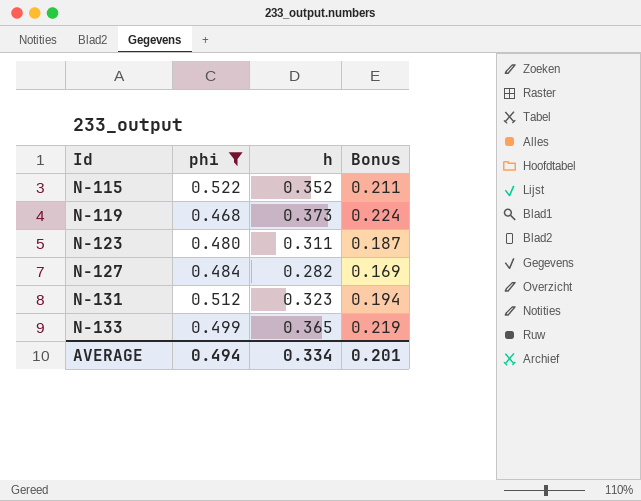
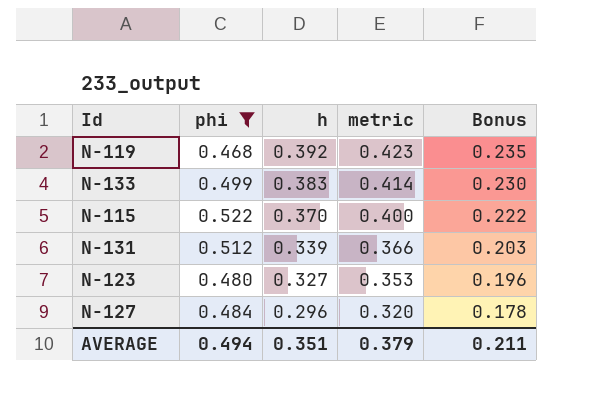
row order: Id ascending -> h descending
column metric | formula: none -> [h] * 1.08
N-119 | h: 0.373 -> 0.392
N-119 | Bonus: 0.224 -> 0.235
N-133 | h: 0.365 -> 0.383
N-133 | Bonus: 0.219 -> 0.230
N-115 | h: 0.352 -> 0.370
N-115 | Bonus: 0.211 -> 0.222
N-131 | h: 0.323 -> 0.339
N-131 | Bonus: 0.194 -> 0.203
N-123 | h: 0.311 -> 0.327
N-123 | Bonus: 0.187 -> 0.196
N-127 | h: 0.282 -> 0.296
N-127 | Bonus: 0.169 -> 0.178
AVERAGE | h: 0.334 -> 0.351
AVERAGE | Bonus: 0.201 -> 0.211

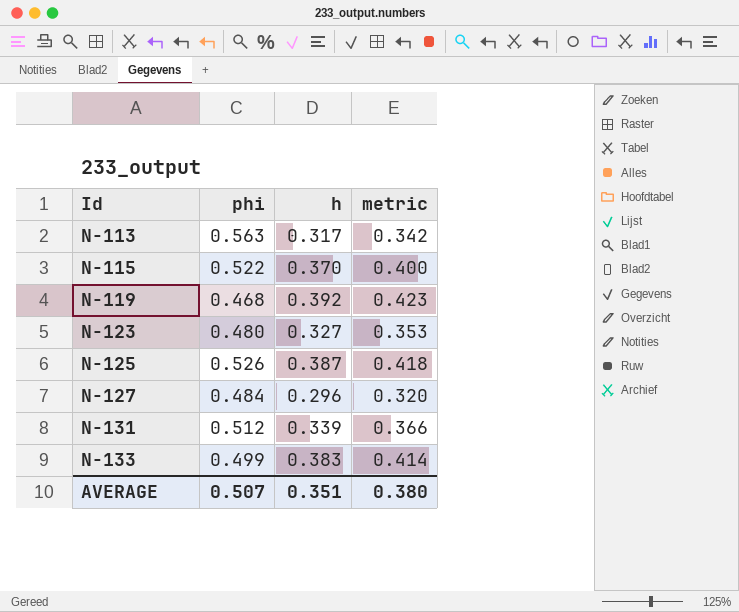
filter: phi <= 0.522 -> none
row order: h descending -> Id ascending
column Bonus | formula: [h] * 0.6 -> none
AVERAGE | phi: 0.494 -> 0.507
AVERAGE | metric: 0.379 -> 0.380

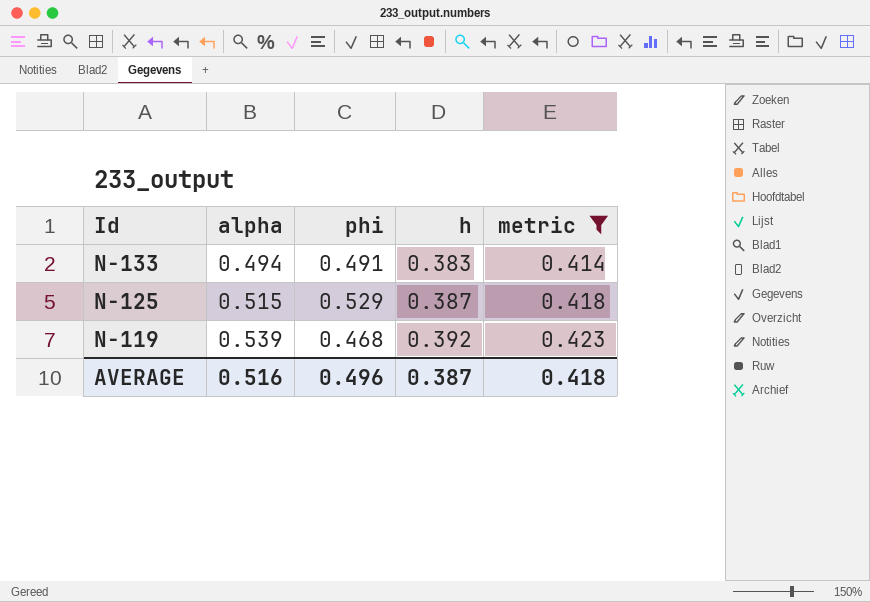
filter: none -> metric >= 0.414
row order: Id ascending -> Id descending
column alpha | position: none -> 2
N-133 | phi: 0.499 -> 0.491
N-125 | phi: 0.526 -> 0.529
AVERAGE | phi: 0.507 -> 0.496
AVERAGE | h: 0.351 -> 0.387
AVERAGE | metric: 0.380 -> 0.418

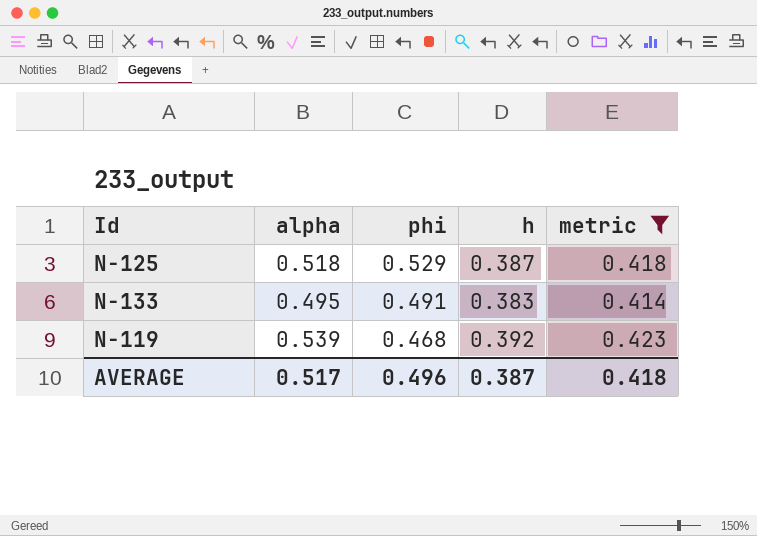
row order: Id descending -> phi descending
N-125 | alpha: 0.515 -> 0.518
N-133 | alpha: 0.494 -> 0.495
AVERAGE | alpha: 0.516 -> 0.517

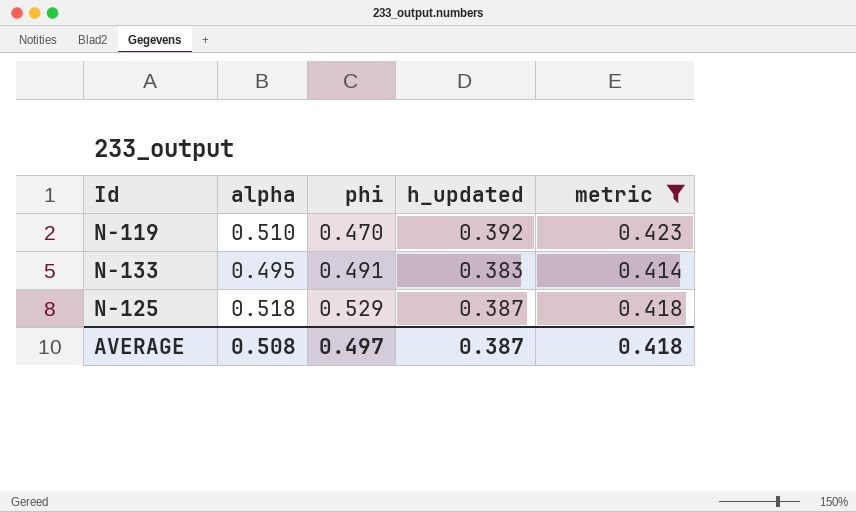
row order: phi descending -> phi ascending
column name: h -> h_updated
N-119 | alpha: 0.539 -> 0.510
N-119 | phi: 0.468 -> 0.470
AVERAGE | alpha: 0.517 -> 0.508
AVERAGE | phi: 0.496 -> 0.497

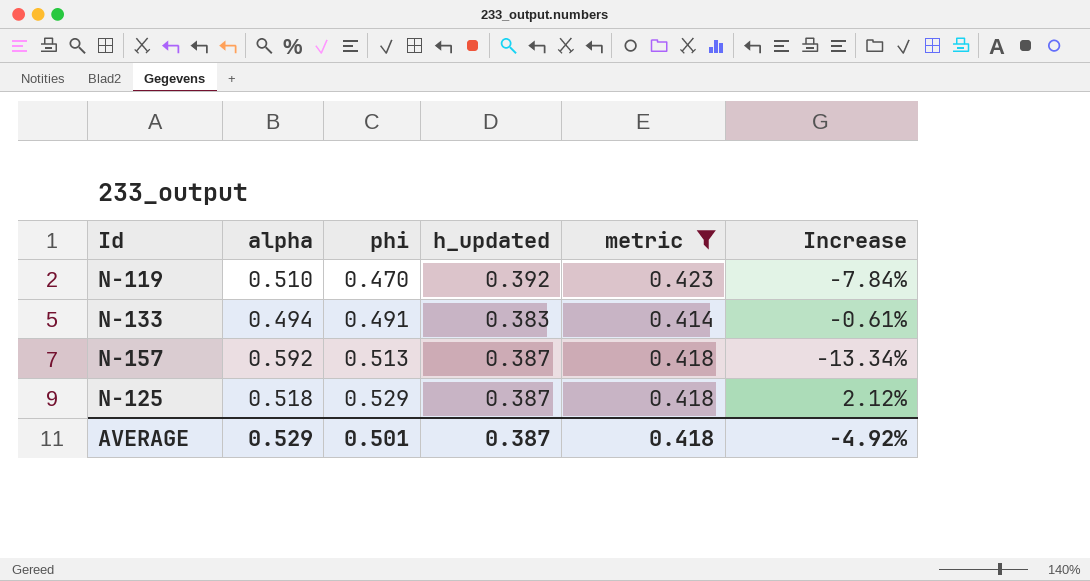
column Increase | formula: none -> ([phi] - [alpha]) / [alpha]
N-133 | alpha: 0.495 -> 0.494
row N-157: none -> 0.592 | 0.513 | 0.387 | 0.418 | -13.34%
AVERAGE | alpha: 0.508 -> 0.529
AVERAGE | phi: 0.497 -> 0.501

